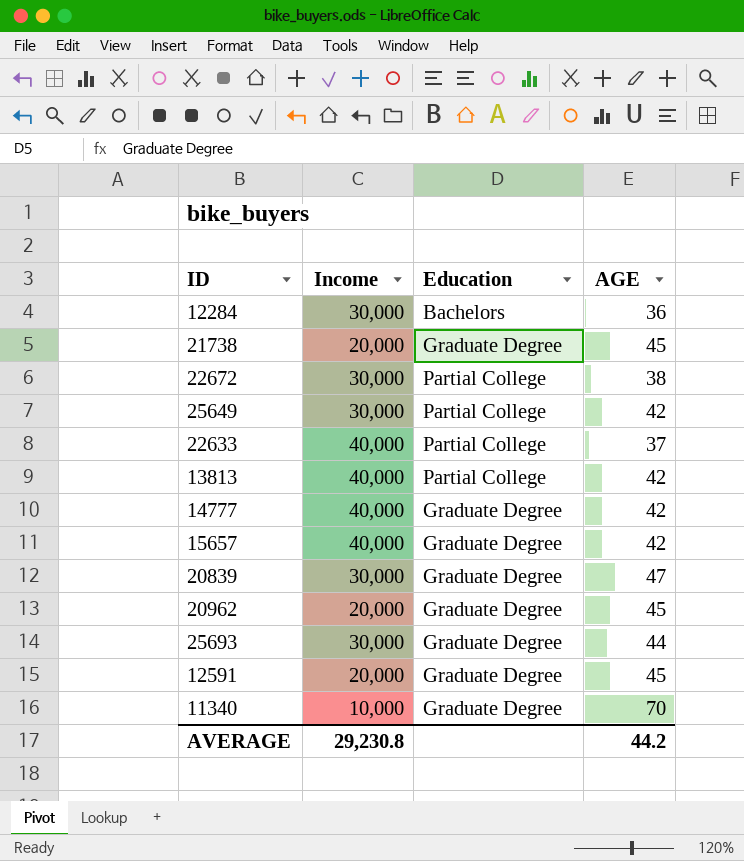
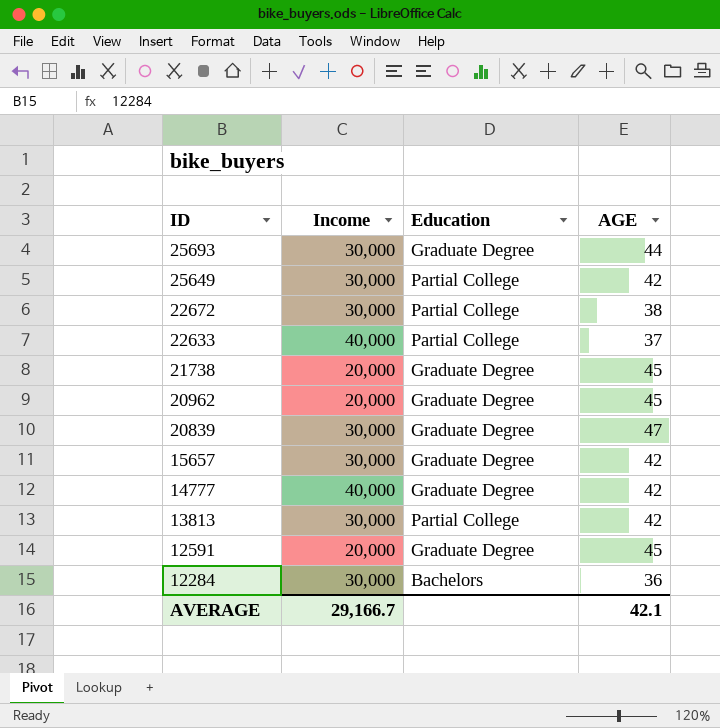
row order: none -> ID descending
row 11340: 10,000 | Graduate Degree | 70 -> none
15657 | Income: 40,000 -> 30,000
13813 | Income: 40,000 -> 30,000
AVERAGE | Income: 29,230.8 -> 29,166.7
AVERAGE | AGE: 44.2 -> 42.1

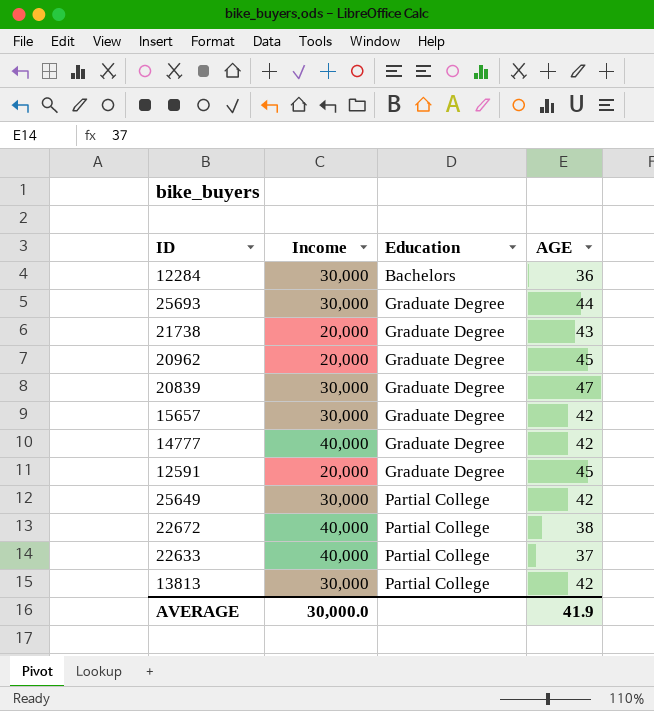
row order: ID descending -> Education ascending
21738 | AGE: 45 -> 43
22672 | Income: 30,000 -> 40,000
AVERAGE | Income: 29,166.7 -> 30,000.0
AVERAGE | AGE: 42.1 -> 41.9

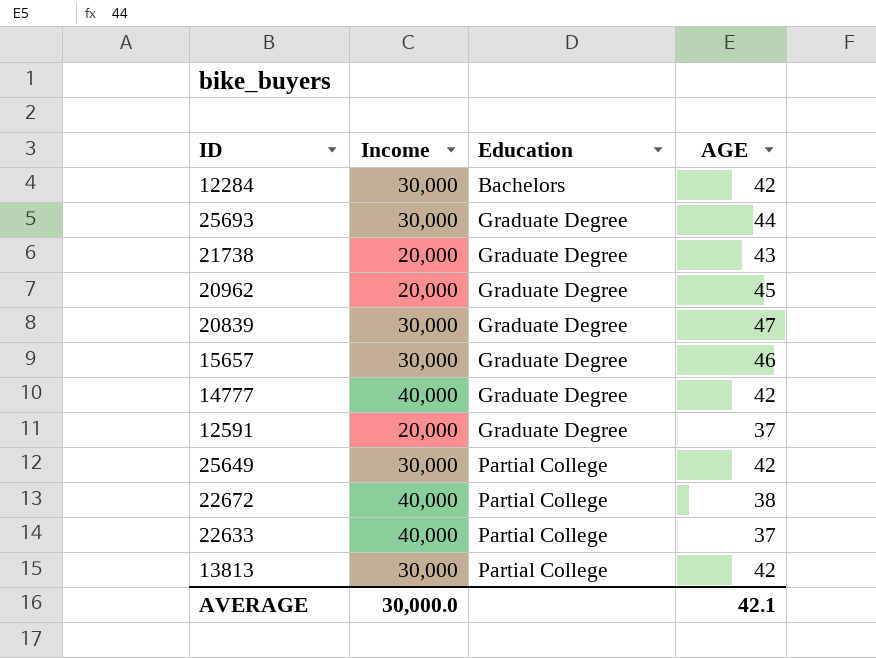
12284 | AGE: 36 -> 42
15657 | AGE: 42 -> 46
12591 | AGE: 45 -> 37
AVERAGE | AGE: 41.9 -> 42.1

